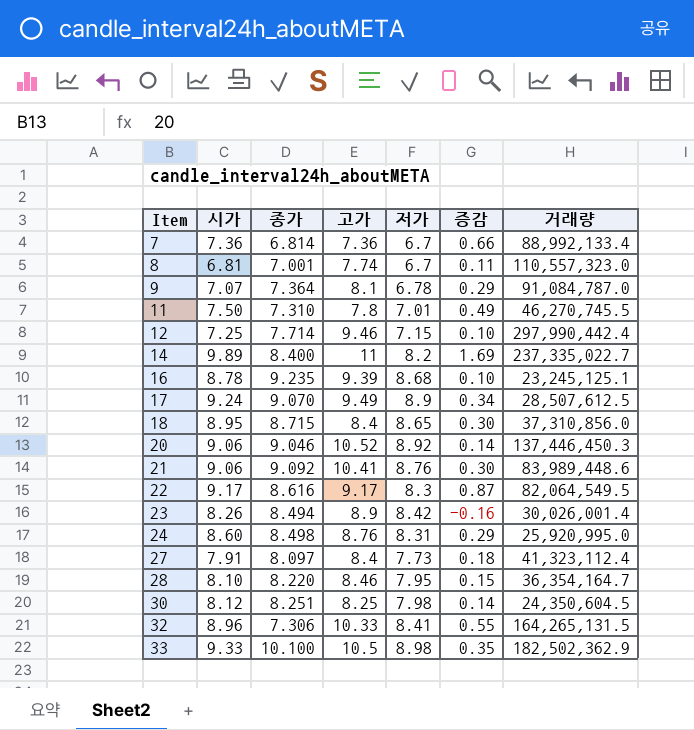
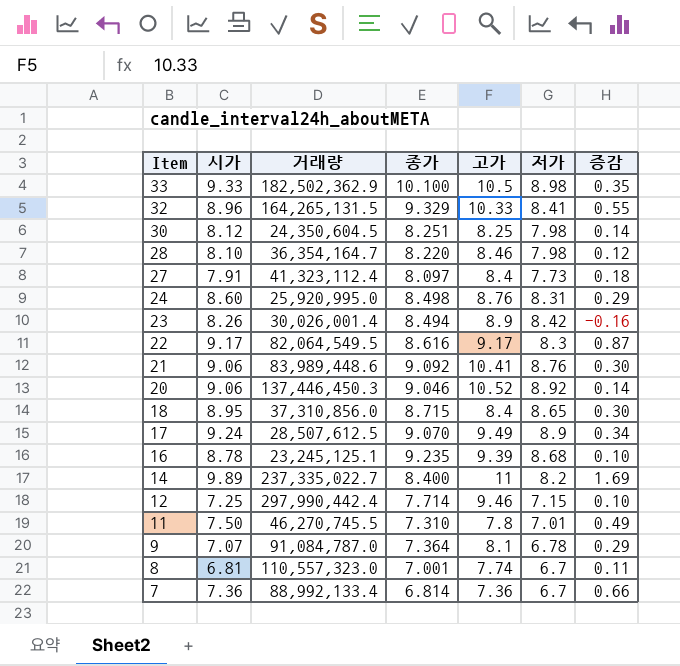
row order: Item ascending -> Item descending
column 거래량 | position: 7 -> 3
32 | 종가: 7.306 -> 9.329
28 | 저가: 7.95 -> 7.98
28 | 증감: 0.15 -> 0.12

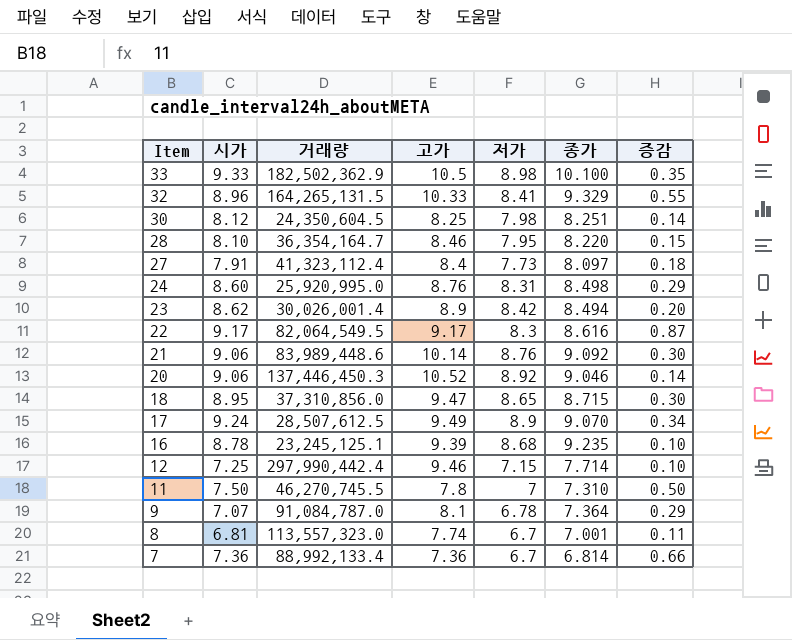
column 종가 | position: 4 -> 6
row 14: 9.89 | 237,335,022.7 | 8.400 | 11 | 8.2 | 1.69 -> none
28 | 저가: 7.98 -> 7.95
28 | 증감: 0.12 -> 0.15
23 | 시가: 8.26 -> 8.62
23 | 증감: -0.16 -> 0.20
21 | 고가: 10.41 -> 10.14
18 | 고가: 8.4 -> 9.47
11 | 저가: 7.01 -> 7
11 | 증감: 0.49 -> 0.50
8 | 거래량: 110,557,323.0 -> 113,557,323.0

